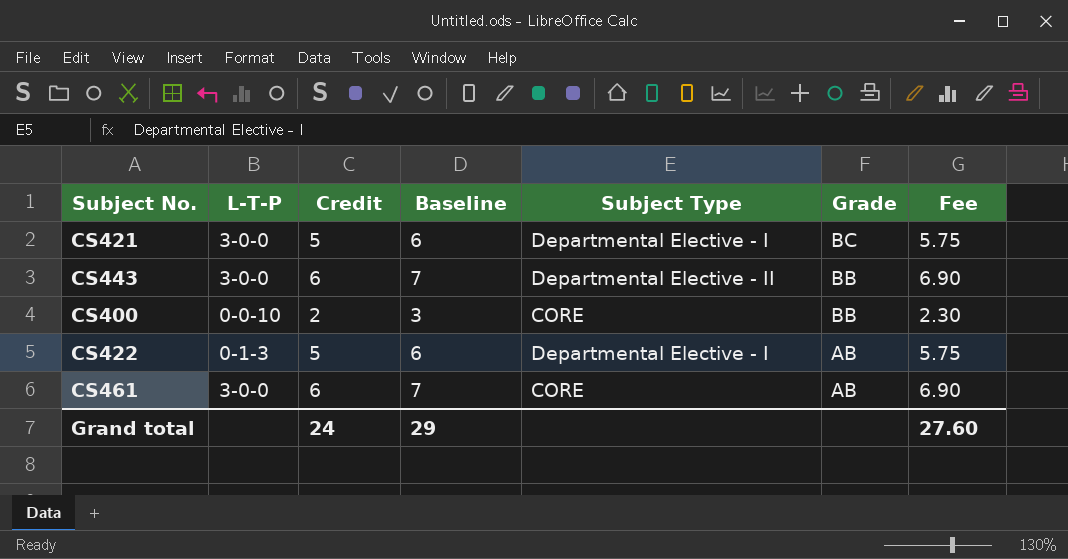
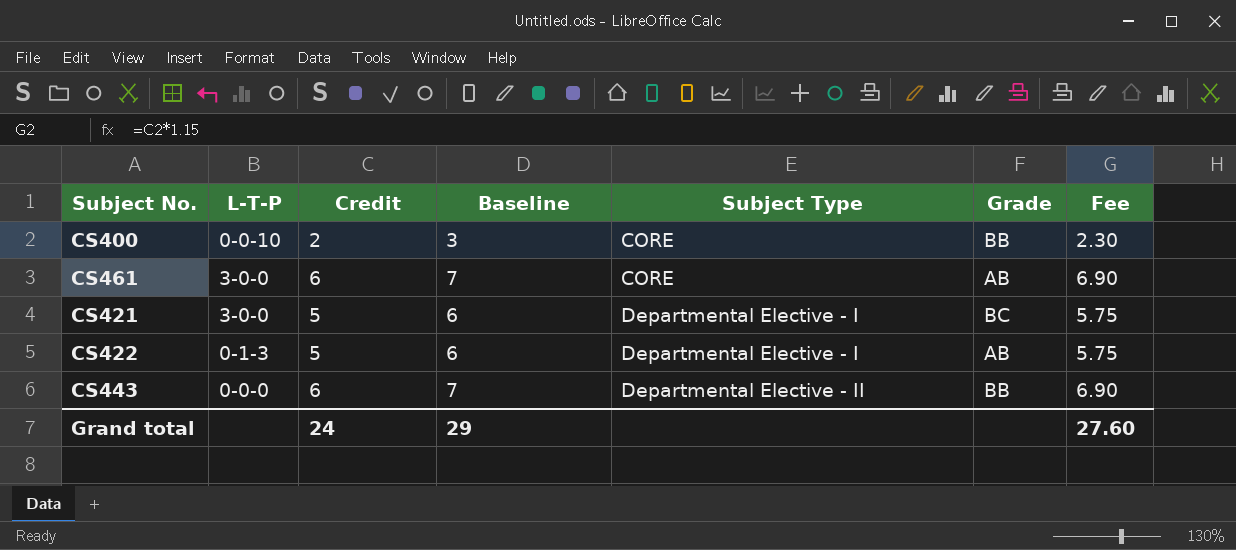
row order: Grade descending -> Subject Type ascending
CS443 | L-T-P: 3-0-0 -> 0-0-0

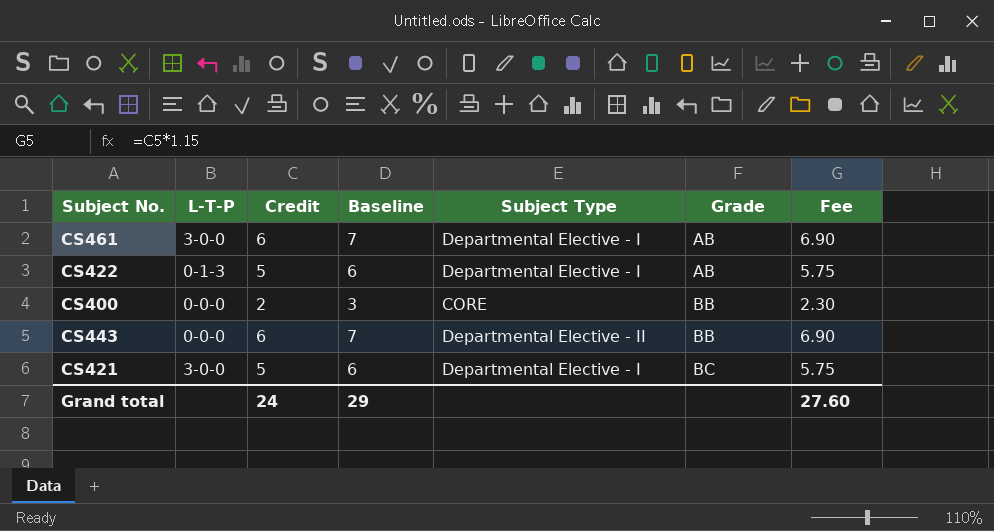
row order: Subject Type ascending -> Grade ascending
CS461 | Subject Type: CORE -> Departmental Elective - I
CS400 | L-T-P: 0-0-10 -> 0-0-0

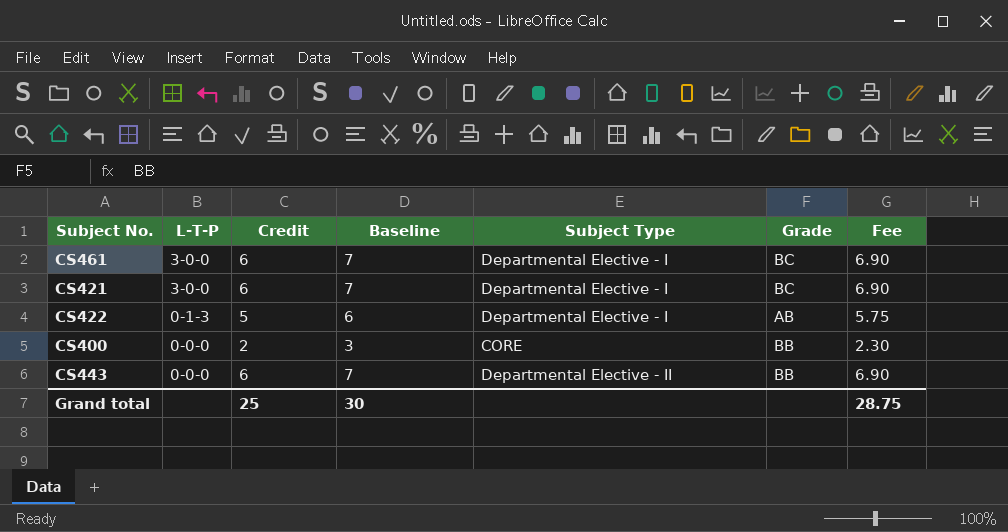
row order: Grade ascending -> L-T-P descending
CS461 | Grade: AB -> BC
CS421 | Credit: 5 -> 6
CS421 | Baseline: 6 -> 7
CS421 | Fee: 5.75 -> 6.90
Grand total | Credit: 24 -> 25
Grand total | Baseline: 29 -> 30
Grand total | Fee: 27.60 -> 28.75

